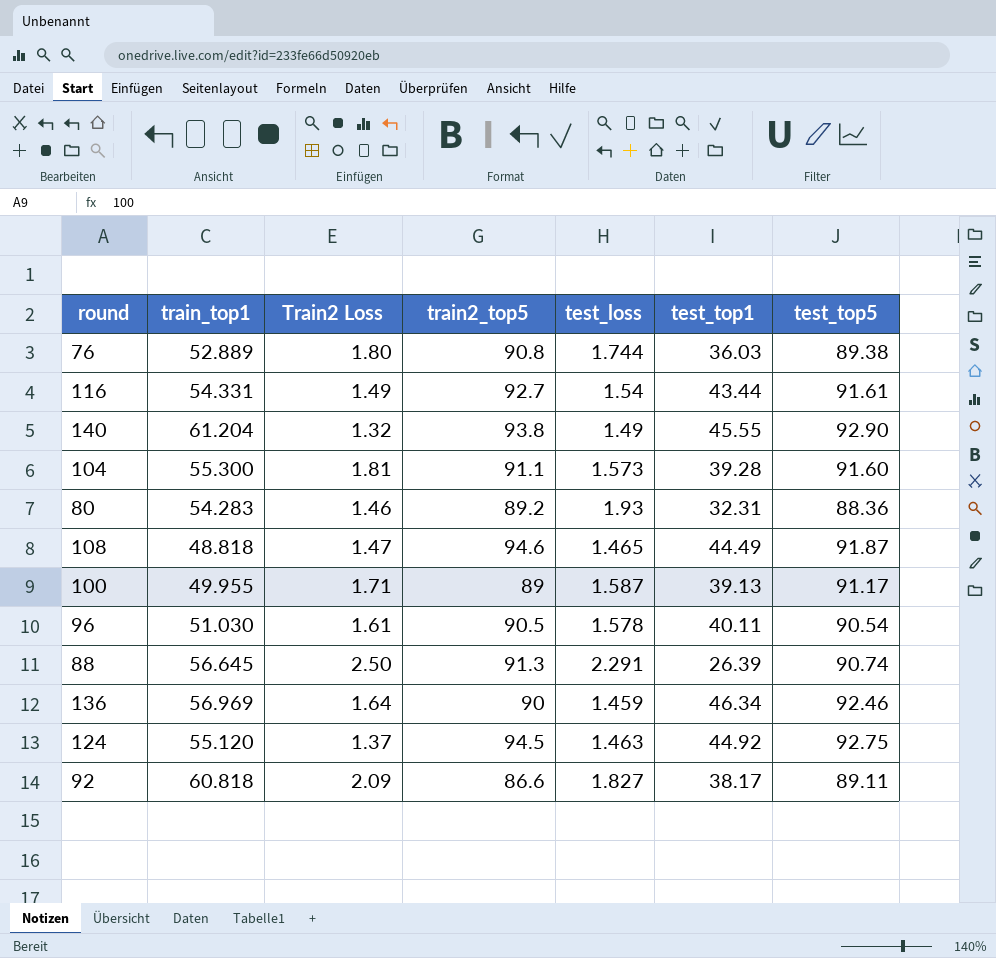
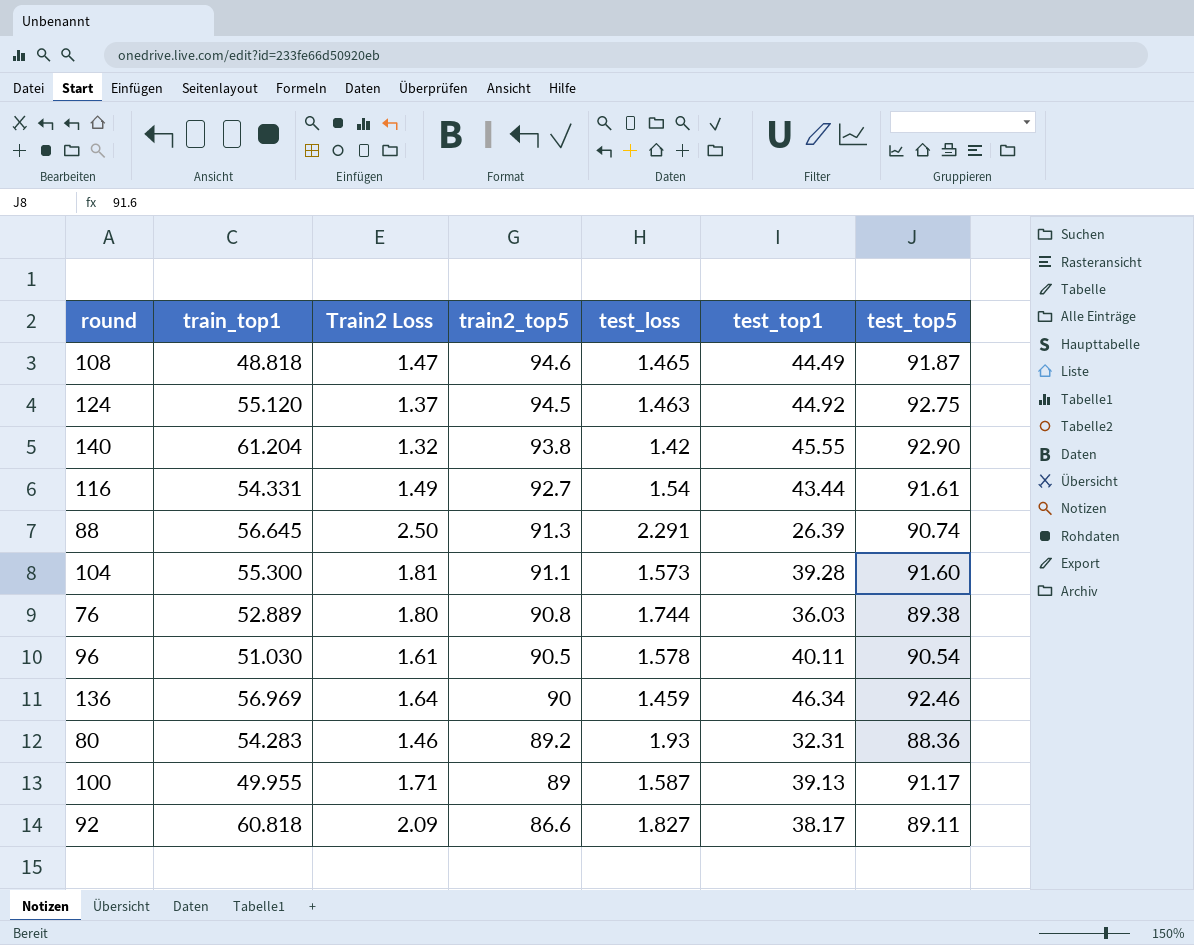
row order: none -> train2_top5 descending
140 | test_loss: 1.49 -> 1.42

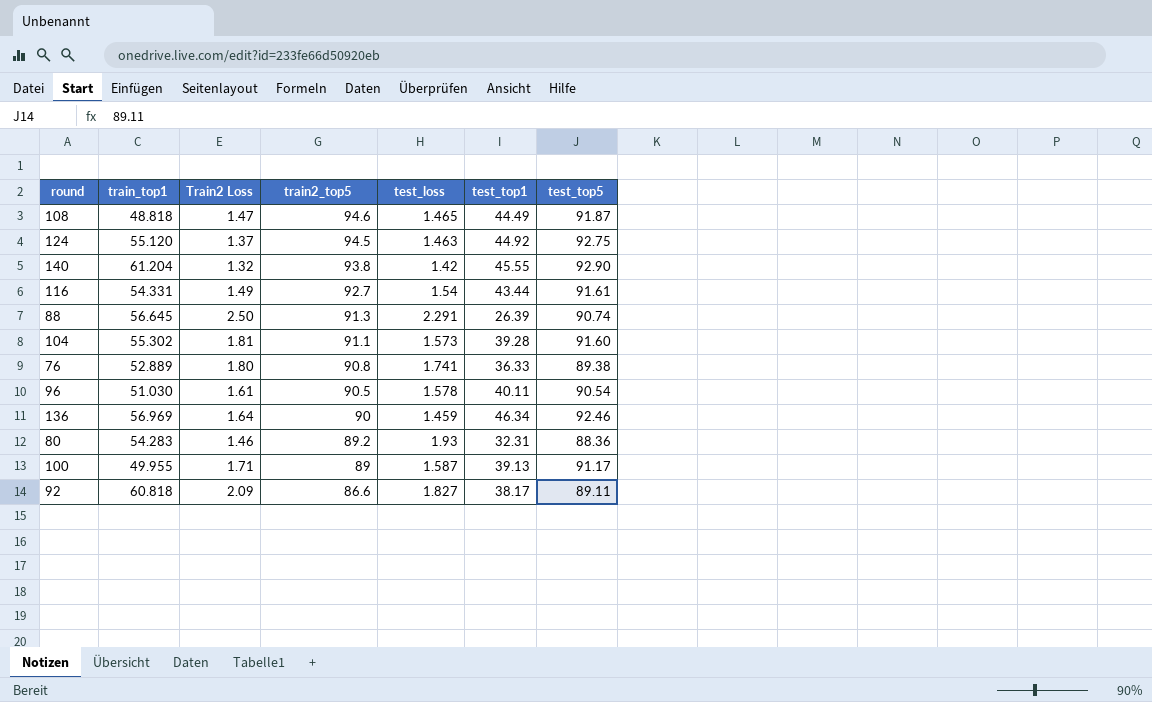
104 | train_top1: 55.300 -> 55.302
76 | test_loss: 1.744 -> 1.741
76 | test_top1: 36.03 -> 36.33

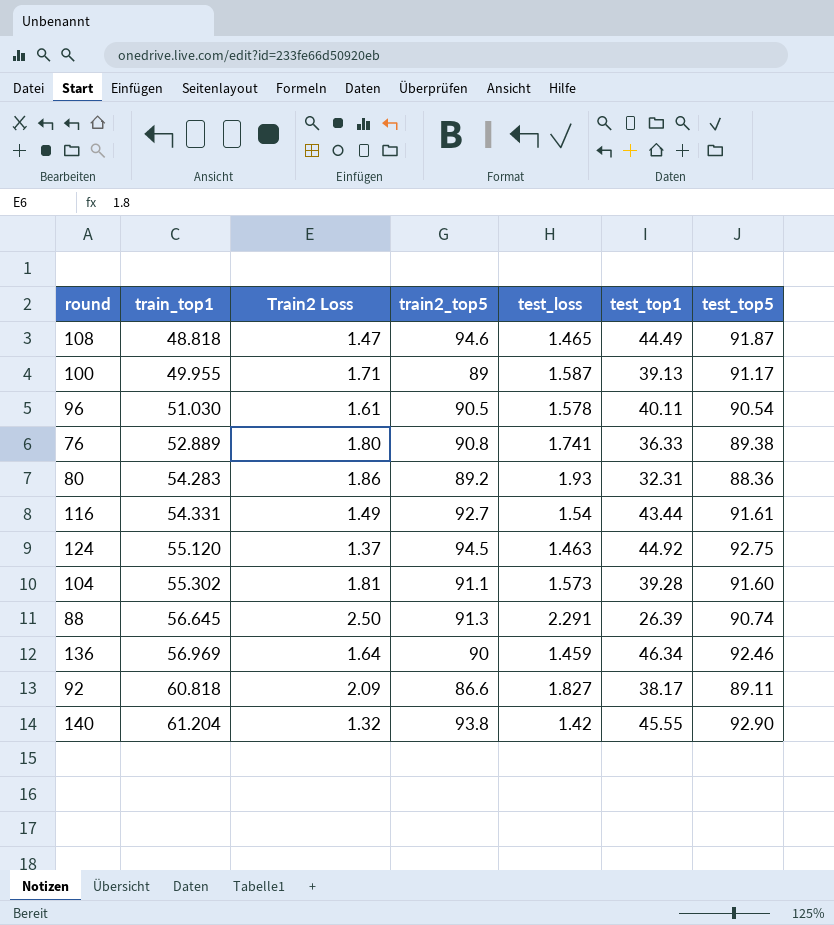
row order: train2_top5 descending -> train_top1 ascending
80 | Train2 Loss: 1.46 -> 1.86

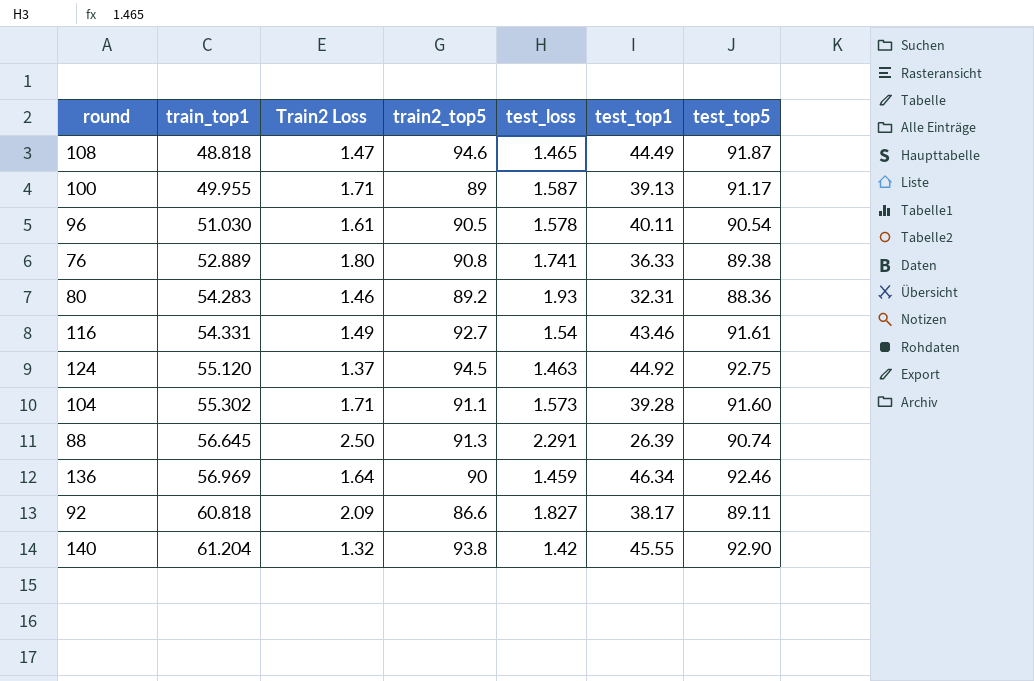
80 | Train2 Loss: 1.86 -> 1.46
116 | test_top1: 43.44 -> 43.46
104 | Train2 Loss: 1.81 -> 1.71

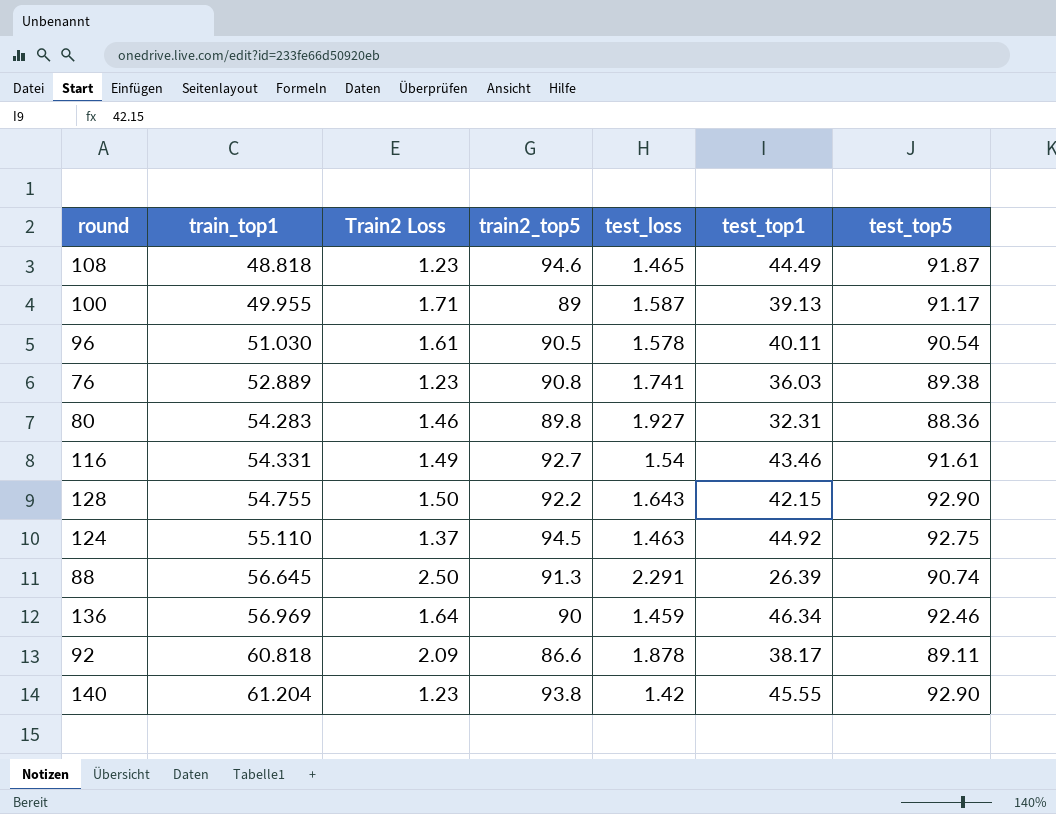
row 104: 55.302 | 1.71 | 91.1 | 1.573 | 39.28 | 91.60 -> none
108 | Train2 Loss: 1.47 -> 1.23
76 | Train2 Loss: 1.80 -> 1.23
76 | test_top1: 36.33 -> 36.03
80 | train2_top5: 89.2 -> 89.8
80 | test_loss: 1.93 -> 1.927
row 128: none -> 54.755 | 1.50 | 92.2 | 1.643 | 42.15 | 92.90
124 | train_top1: 55.120 -> 55.110
92 | test_loss: 1.827 -> 1.878
140 | Train2 Loss: 1.32 -> 1.23

